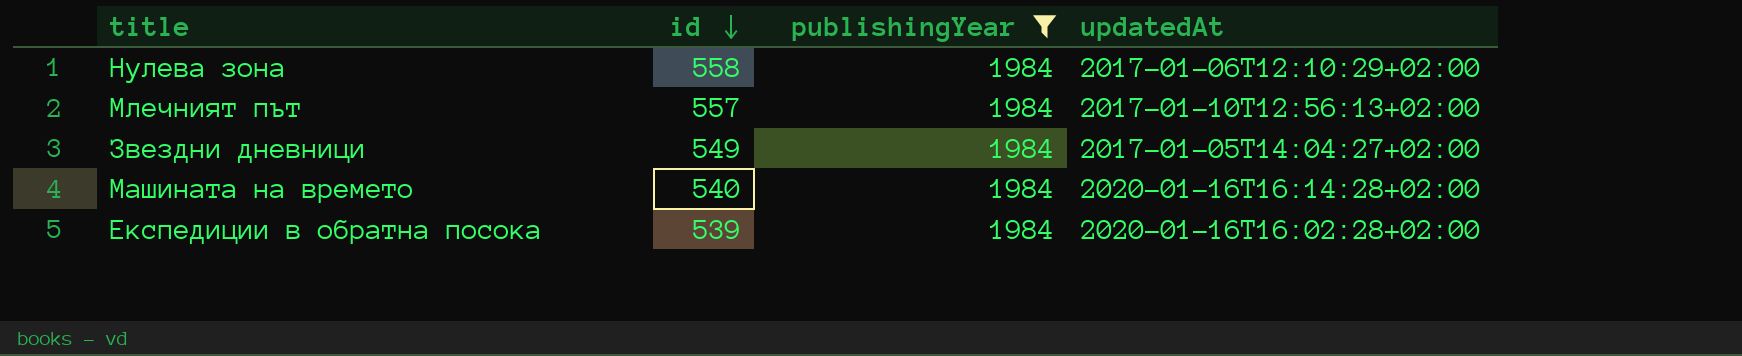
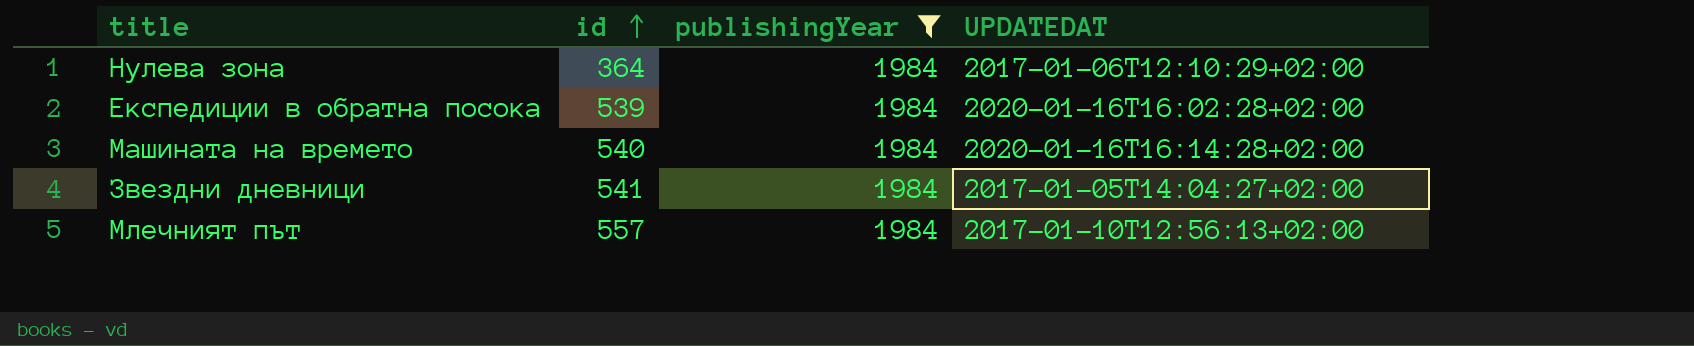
row order: id descending -> id ascending
column name: updatedAt -> UPDATEDAT
Нулева зона | id: 558 -> 364
Звездни дневници | id: 549 -> 541

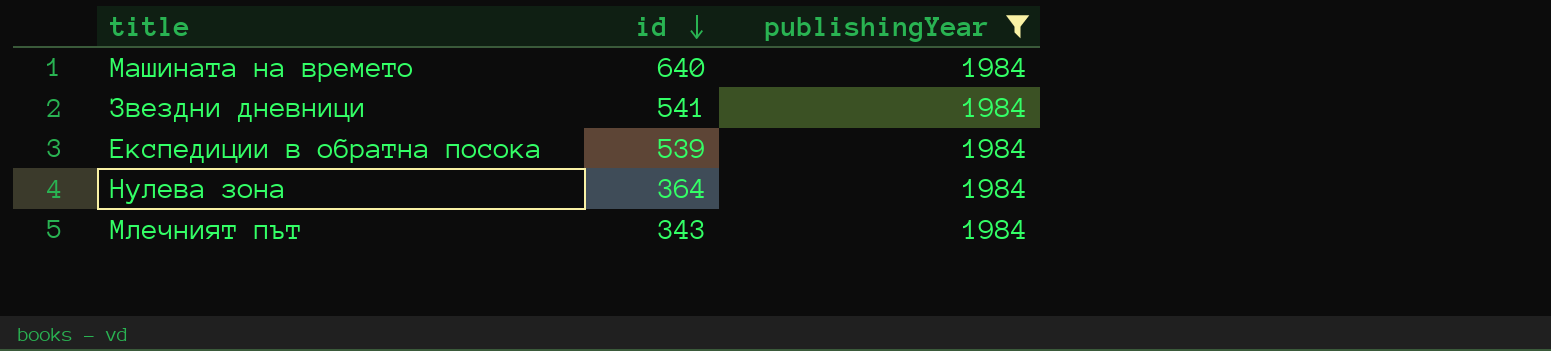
row order: id ascending -> id descending
column UPDATEDAT | position: 4 -> none
Машината на времето | id: 540 -> 640
Млечният път | id: 557 -> 343

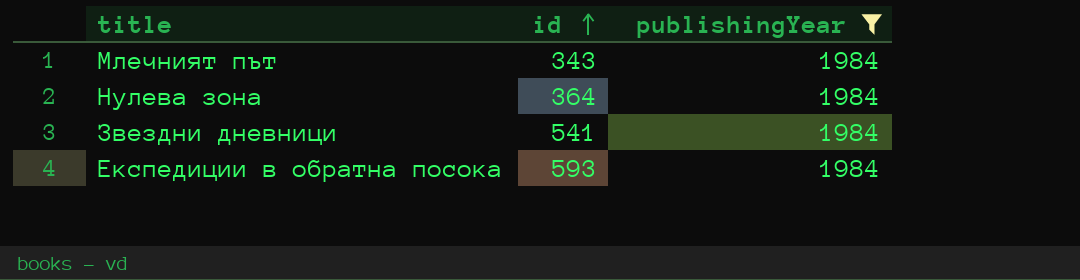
row order: id descending -> id ascending
row Машината на времето: 640 | 1984 -> none
Експедиции в обратна посока | id: 539 -> 593

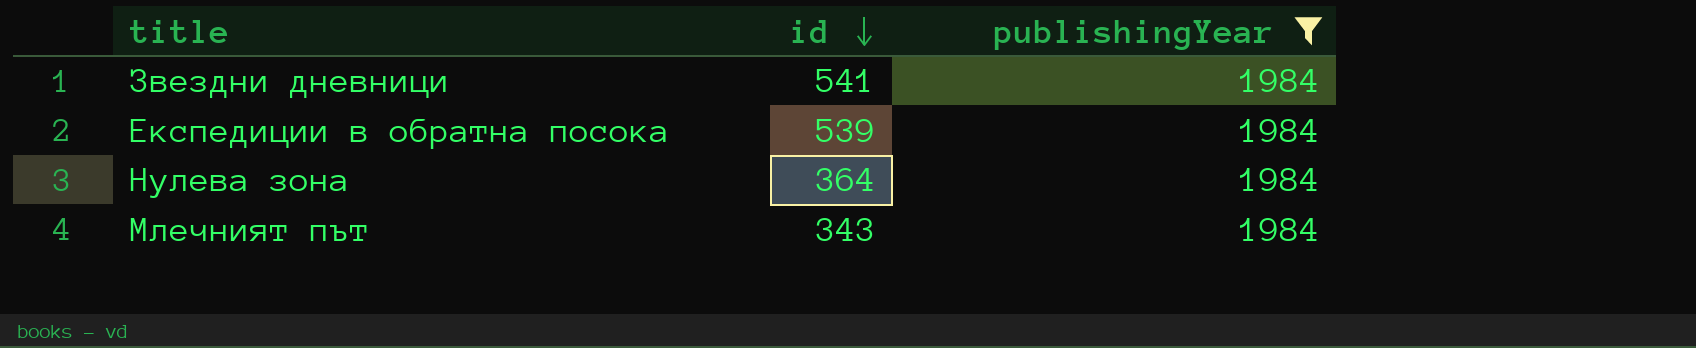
row order: id ascending -> id descending
Експедиции в обратна посока | id: 593 -> 539

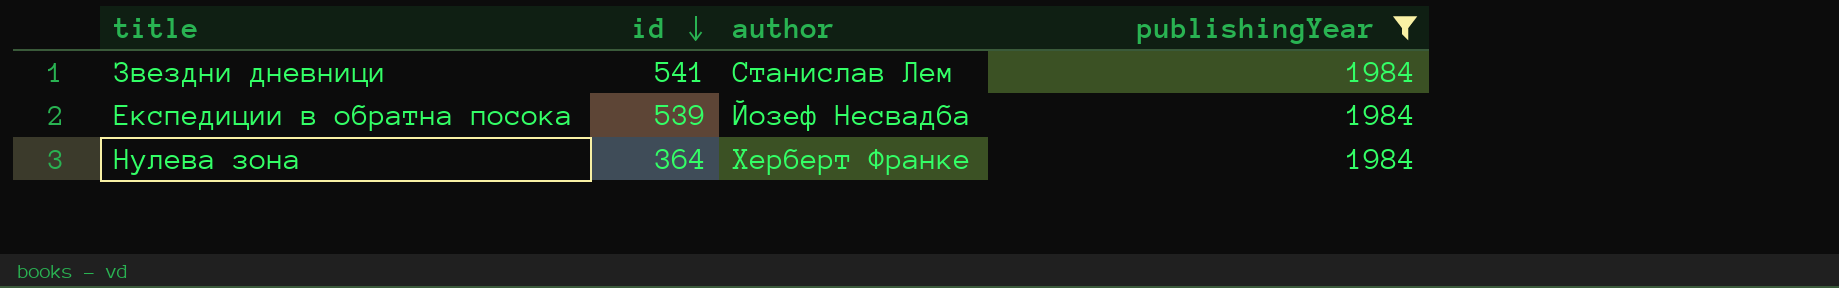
column author | position: none -> 3
row Млечният път: 343 | 1984 -> none

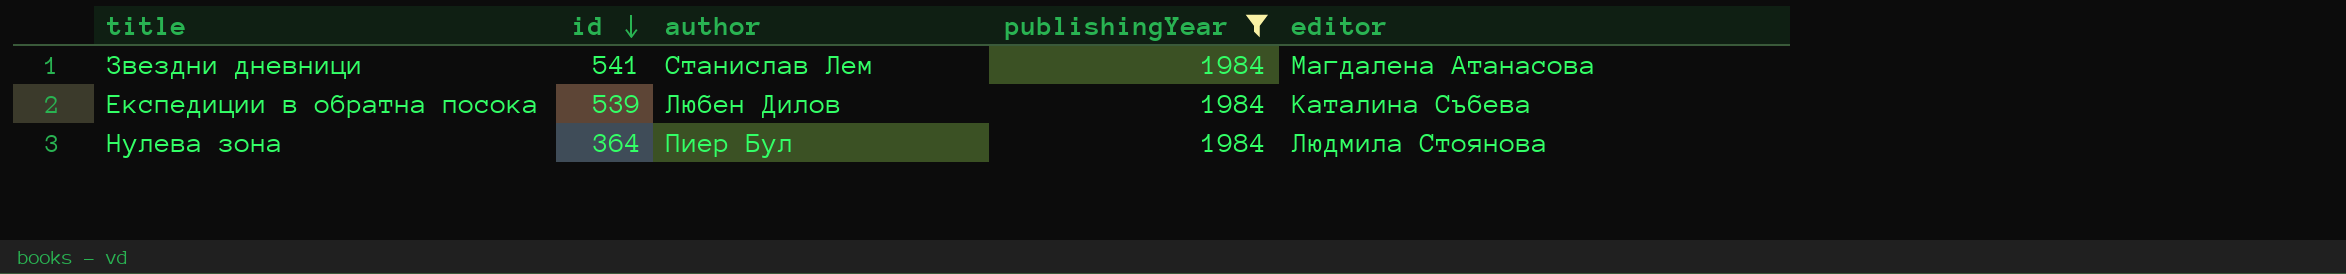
column editor | position: none -> 5
Експедиции в обратна посока | author: Йозеф Несвадба -> Любен Дилов
Нулева зона | author: Херберт Франке -> Пиер Бул

